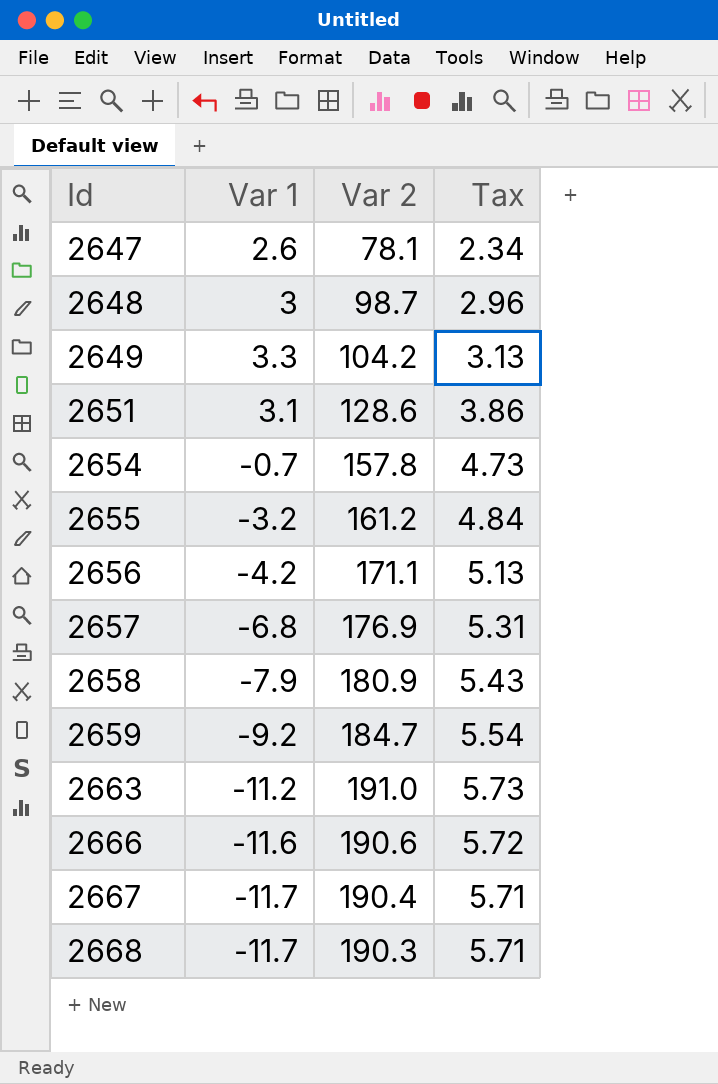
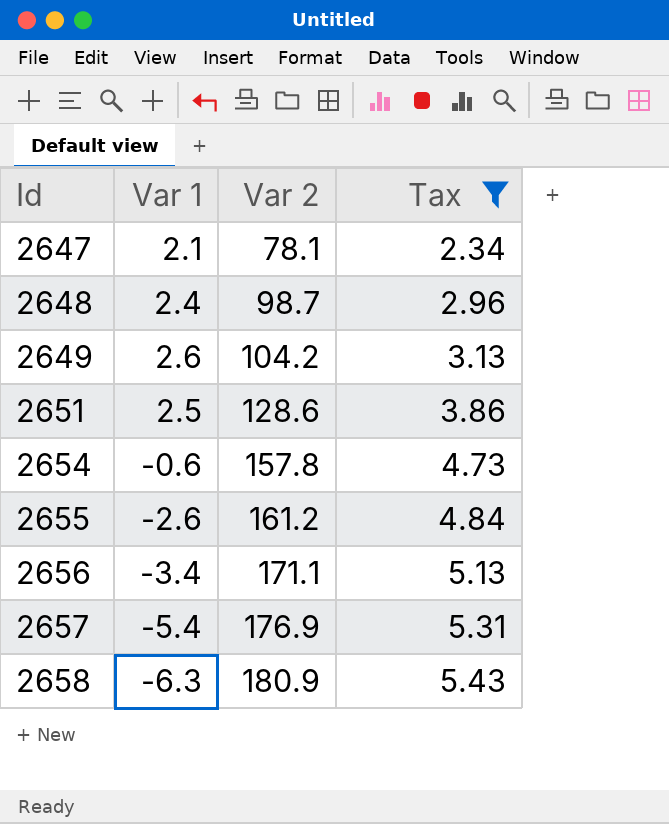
filter: none -> Tax <= 5.43
2647 | Var 1: 2.6 -> 2.1
2648 | Var 1: 3 -> 2.4
2649 | Var 1: 3.3 -> 2.6
2651 | Var 1: 3.1 -> 2.5
2654 | Var 1: -0.7 -> -0.6
2655 | Var 1: -3.2 -> -2.6
2656 | Var 1: -4.2 -> -3.4
2657 | Var 1: -6.8 -> -5.4
2658 | Var 1: -7.9 -> -6.3

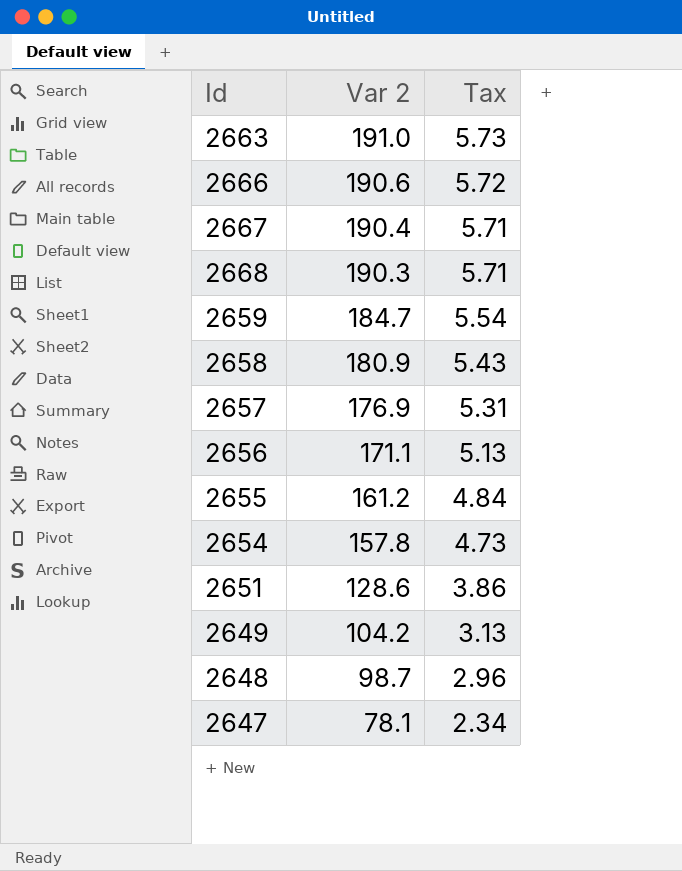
filter: Tax <= 5.43 -> none
row order: Id ascending -> Var 2 descending
column Var 1 | position: 2 -> none

